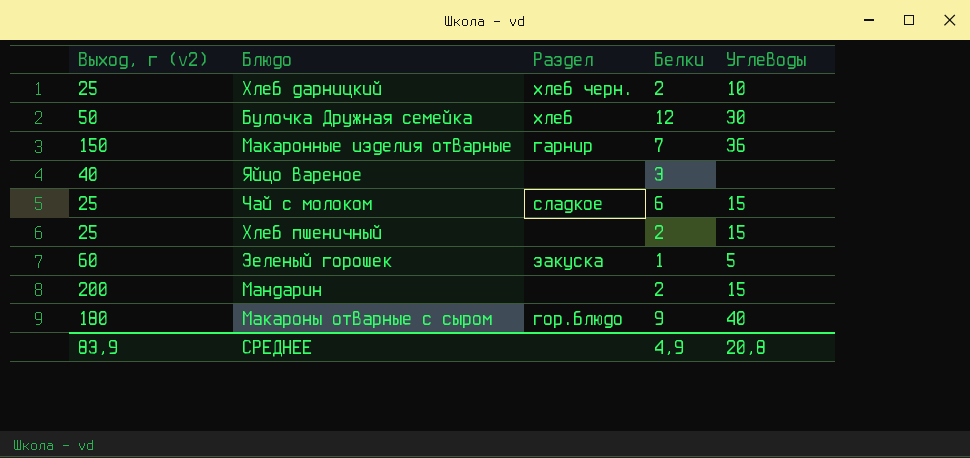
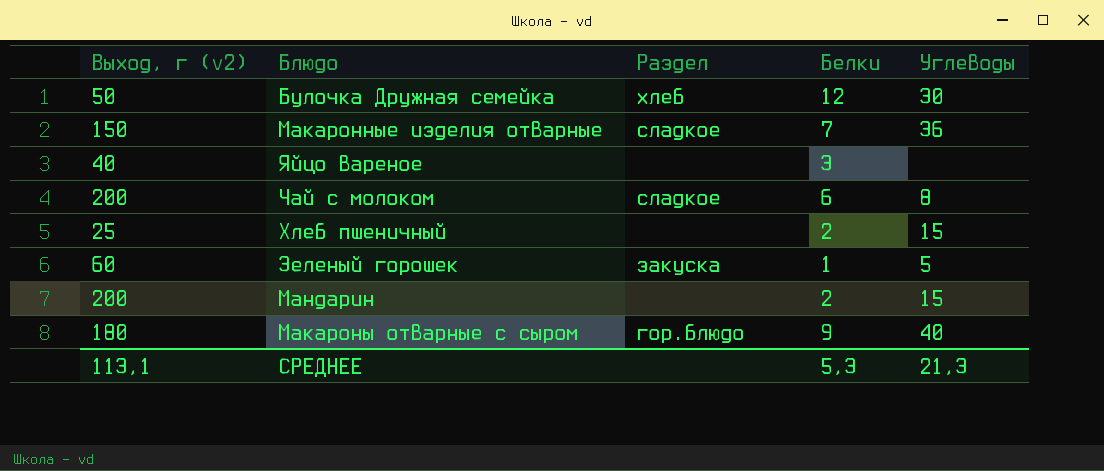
row Хлеб дарницкий: 25 | хлеб черн. | 2 | 10 -> none
Макаронные изделия отварные | Раздел: гарнир -> сладкое
Чай с молоком | Выход, г (v2): 25 -> 200
Чай с молоком | Углеводы: 15 -> 8
СРЕДНЕЕ | Выход, г (v2): 83,9 -> 113,1
СРЕДНЕЕ | Белки: 4,9 -> 5,3
СРЕДНЕЕ | Углеводы: 20,8 -> 21,3

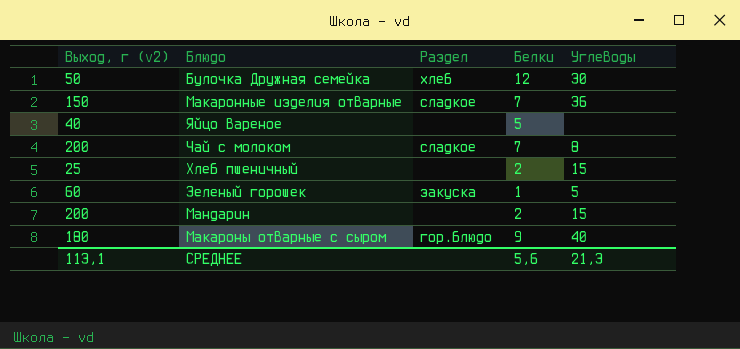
Яйцо вареное | Белки: 3 -> 5
Чай с молоком | Белки: 6 -> 7
СРЕДНЕЕ | Белки: 5,3 -> 5,6

